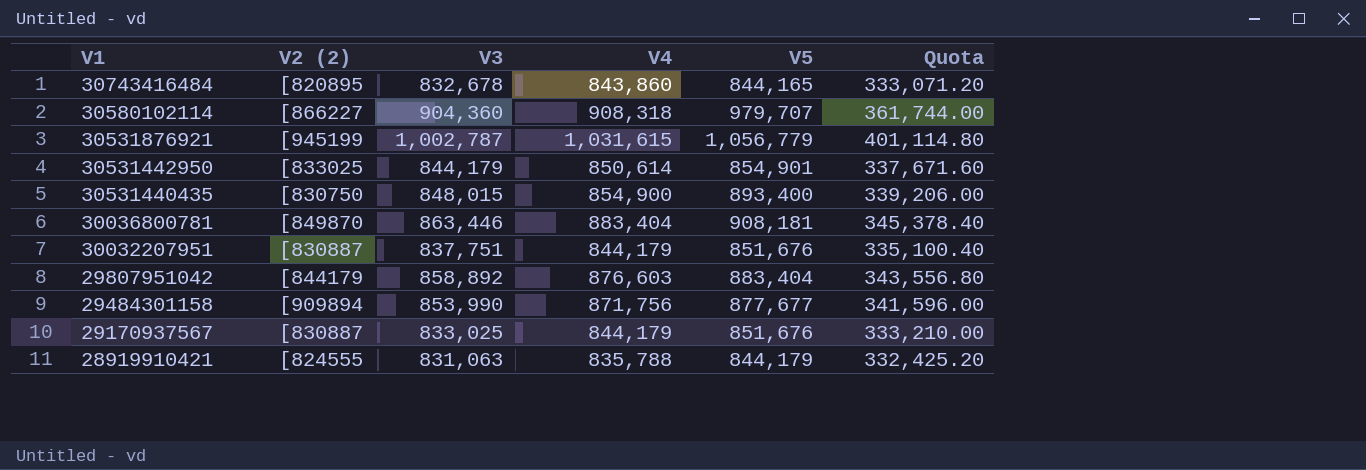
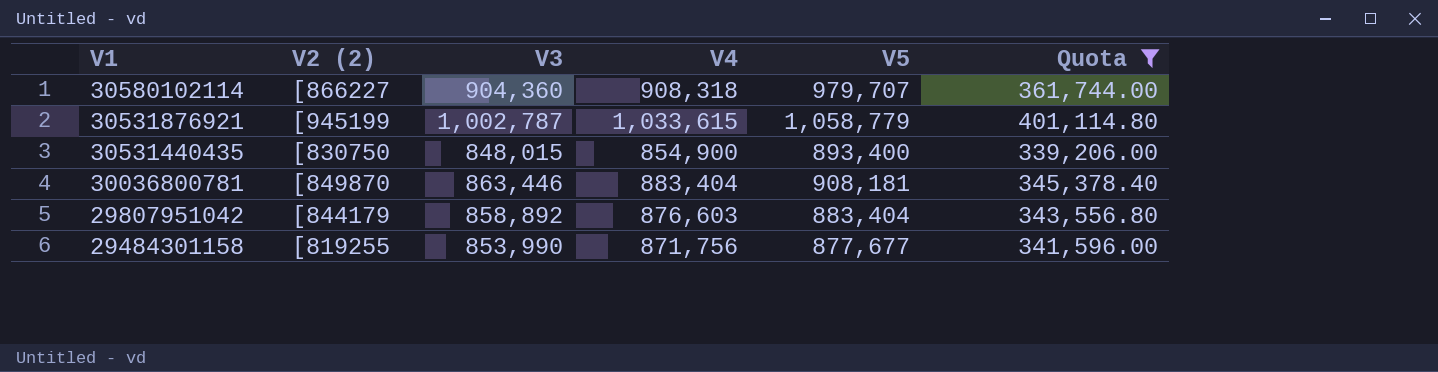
filter: none -> Quota >= 339,206.00
30531876921 | V4: 1,031,615 -> 1,033,615
30531876921 | V5: 1,056,779 -> 1,058,779
29484301158 | V2 (2): [909894 -> [819255

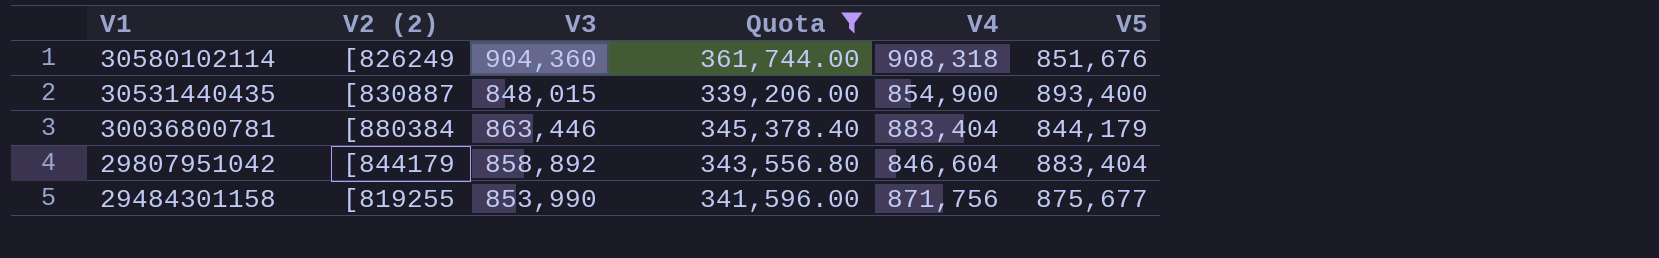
column Quota | position: 6 -> 4
row 30531876921: [945199 | 1,002,787 | 1,033,615 | 1,058,779 | 401,114.80 -> none
30580102114 | V2 (2): [866227 -> [826249
30580102114 | V5: 979,707 -> 851,676
30531440435 | V2 (2): [830750 -> [830887
30036800781 | V2 (2): [849870 -> [880384
30036800781 | V5: 908,181 -> 844,179
29807951042 | V4: 876,603 -> 846,604
29484301158 | V5: 877,677 -> 875,677

